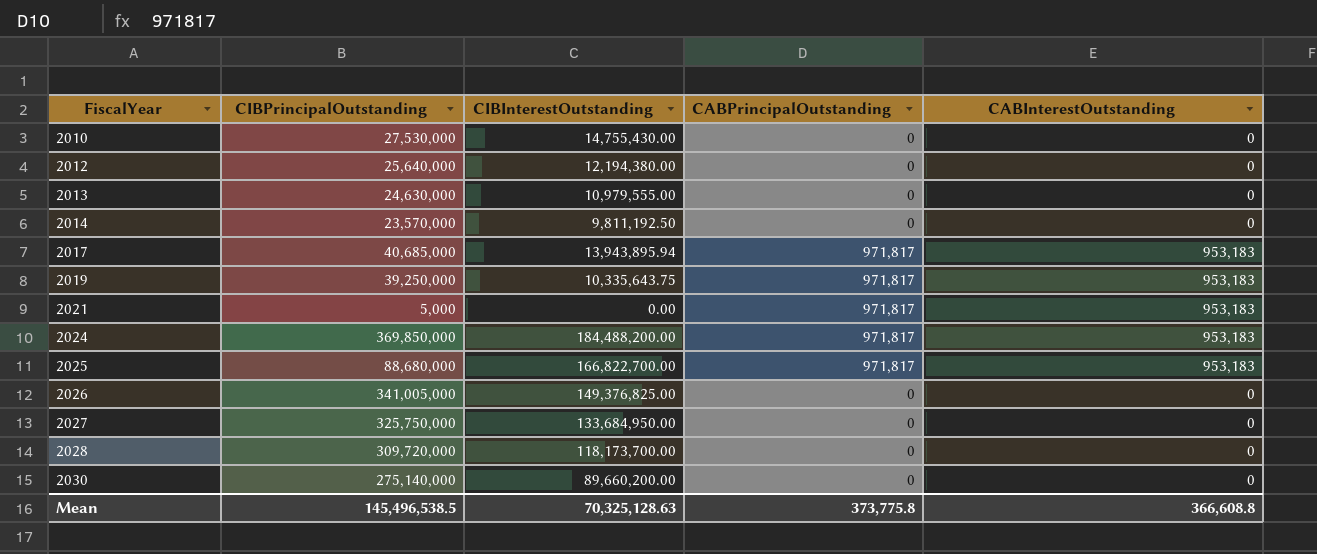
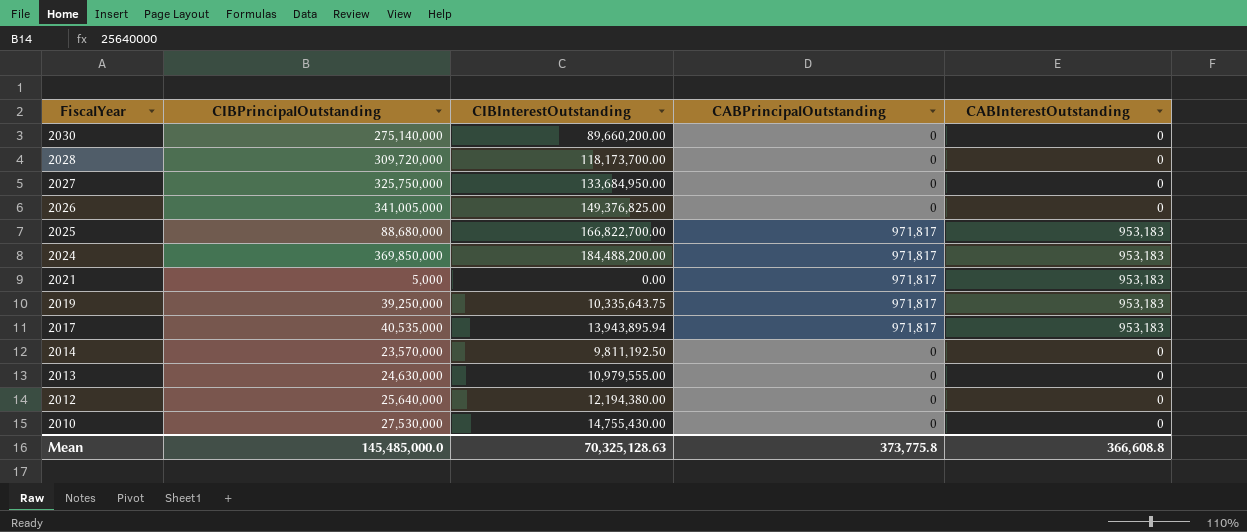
row order: FiscalYear ascending -> FiscalYear descending
2017 | CIBPrincipalOutstanding: 40,685,000 -> 40,535,000
Mean | CIBPrincipalOutstanding: 145,496,538.5 -> 145,485,000.0

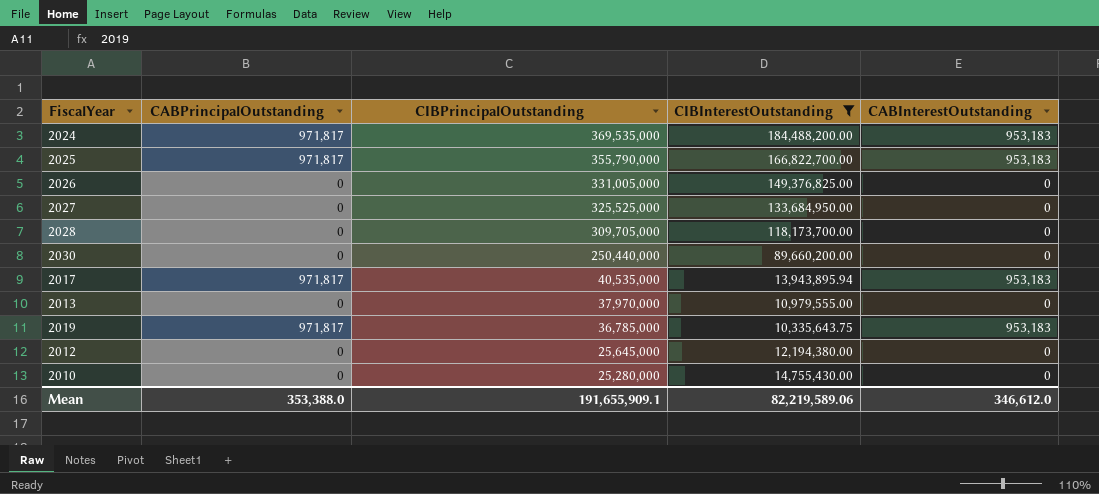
filter: none -> CIBInterestOutstanding >= 10,335,643.75
row order: FiscalYear descending -> CIBPrincipalOutstanding descending
column CABPrincipalOutstanding | position: 4 -> 2
2024 | CIBPrincipalOutstanding: 369,850,000 -> 369,535,000
2025 | CIBPrincipalOutstanding: 88,680,000 -> 355,790,000
2026 | CIBPrincipalOutstanding: 341,005,000 -> 331,005,000
2027 | CIBPrincipalOutstanding: 325,750,000 -> 325,525,000
2028 | CIBPrincipalOutstanding: 309,720,000 -> 309,705,000
2030 | CIBPrincipalOutstanding: 275,140,000 -> 250,440,000
2013 | CIBPrincipalOutstanding: 24,630,000 -> 37,970,000
2019 | CIBPrincipalOutstanding: 39,250,000 -> 36,785,000
2012 | CIBPrincipalOutstanding: 25,640,000 -> 25,645,000
2010 | CIBPrincipalOutstanding: 27,530,000 -> 25,280,000
Mean | CABPrincipalOutstanding: 373,775.8 -> 353,388.0
Mean | CIBPrincipalOutstanding: 145,485,000.0 -> 191,655,909.1
Mean | CIBInterestOutstanding: 70,325,128.63 -> 82,219,589.06
Mean | CABInterestOutstanding: 366,608.8 -> 346,612.0

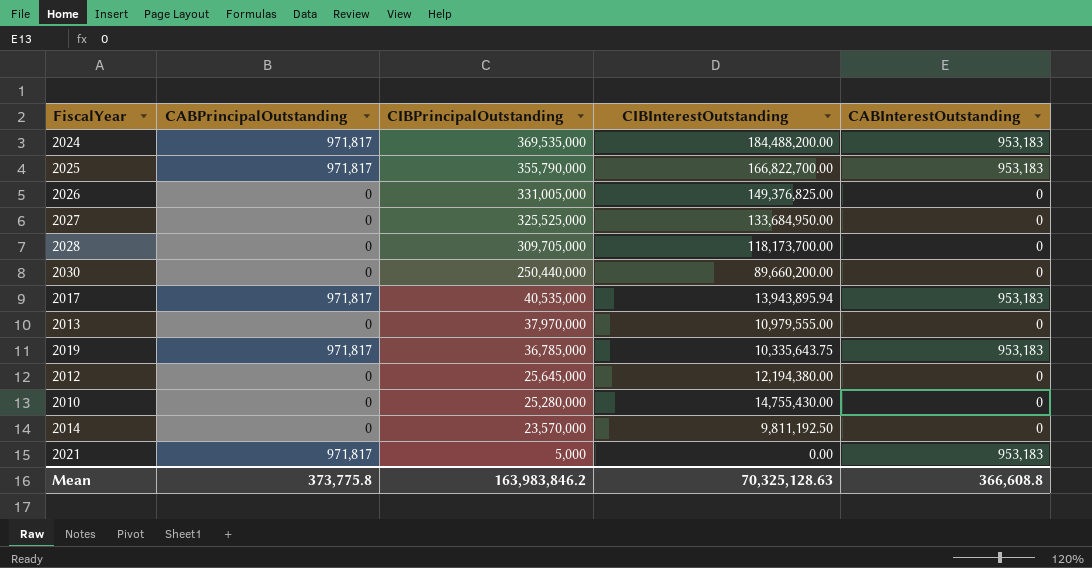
filter: CIBInterestOutstanding >= 10,335,643.75 -> none
Mean | CABPrincipalOutstanding: 353,388.0 -> 373,775.8
Mean | CIBPrincipalOutstanding: 191,655,909.1 -> 163,983,846.2
Mean | CIBInterestOutstanding: 82,219,589.06 -> 70,325,128.63
Mean | CABInterestOutstanding: 346,612.0 -> 366,608.8

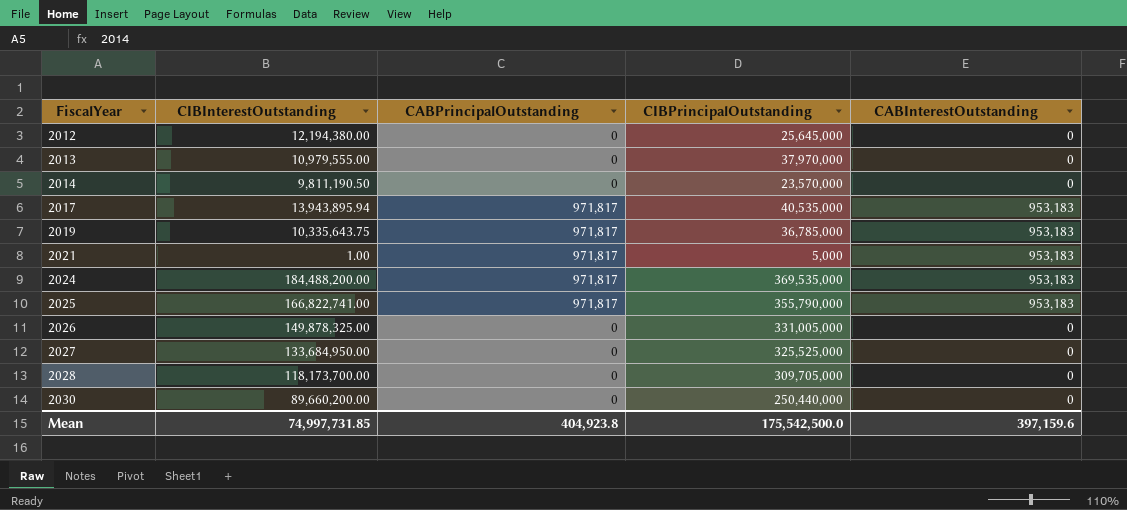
row order: CIBPrincipalOutstanding descending -> FiscalYear ascending
column CIBInterestOutstanding | position: 4 -> 2
row 2010: 0 | 25,280,000 | 14,755,430.00 | 0 -> none
2014 | CIBInterestOutstanding: 9,811,192.50 -> 9,811,190.50
2021 | CIBInterestOutstanding: 0.00 -> 1.00
2025 | CIBInterestOutstanding: 166,822,700.00 -> 166,822,741.00
2026 | CIBInterestOutstanding: 149,376,825.00 -> 149,878,325.00
Mean | CIBInterestOutstanding: 70,325,128.63 -> 74,997,731.85
Mean | CABPrincipalOutstanding: 373,775.8 -> 404,923.8
Mean | CIBPrincipalOutstanding: 163,983,846.2 -> 175,542,500.0
Mean | CABInterestOutstanding: 366,608.8 -> 397,159.6

